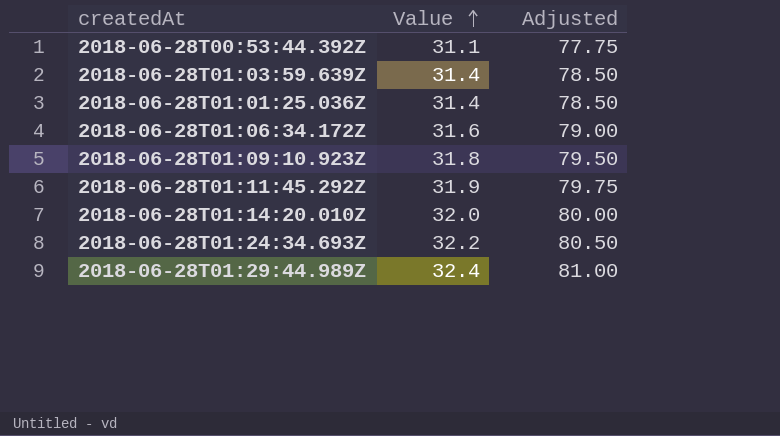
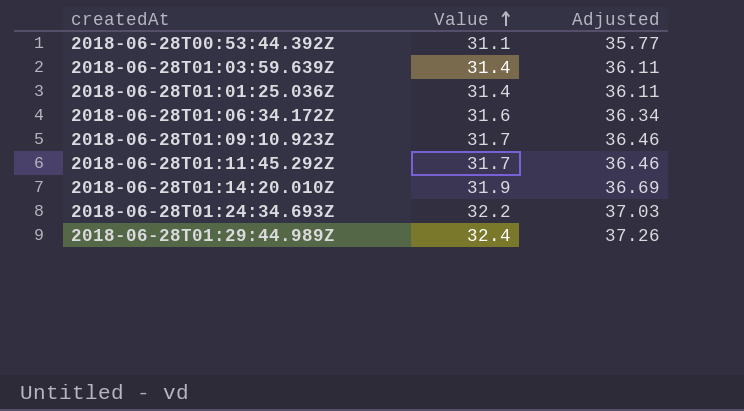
column Adjusted | formula: [Value] * 2.5 -> [Value] * 1.15
2018-06-28T01:09:10.923Z | Value: 31.8 -> 31.7
2018-06-28T01:11:45.292Z | Value: 31.9 -> 31.7
2018-06-28T01:14:20.010Z | Value: 32.0 -> 31.9

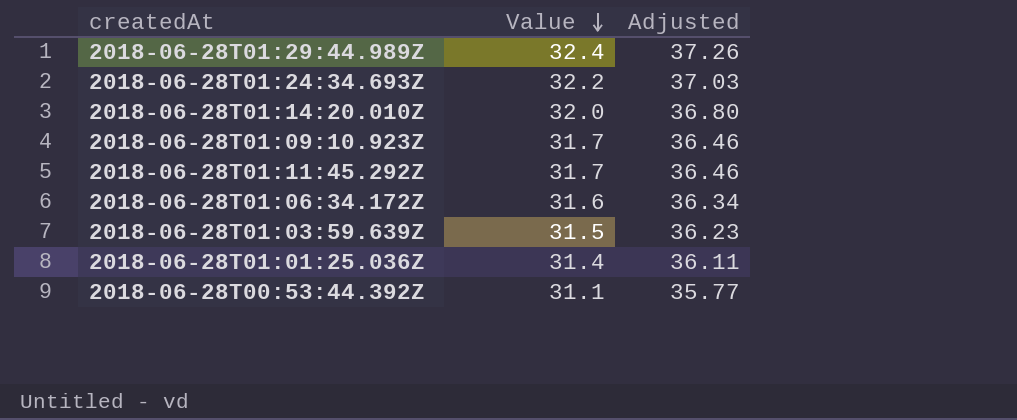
row order: Value ascending -> Value descending
2018-06-28T01:14:20.010Z | Value: 31.9 -> 32.0
2018-06-28T01:14:20.010Z | Adjusted: 36.69 -> 36.80
2018-06-28T01:03:59.639Z | Value: 31.4 -> 31.5
2018-06-28T01:03:59.639Z | Adjusted: 36.11 -> 36.23

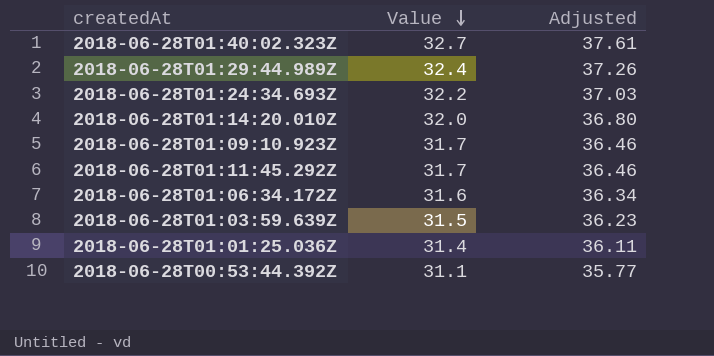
row 2018-06-28T01:40:02.323Z: none -> 32.7 | 37.61

